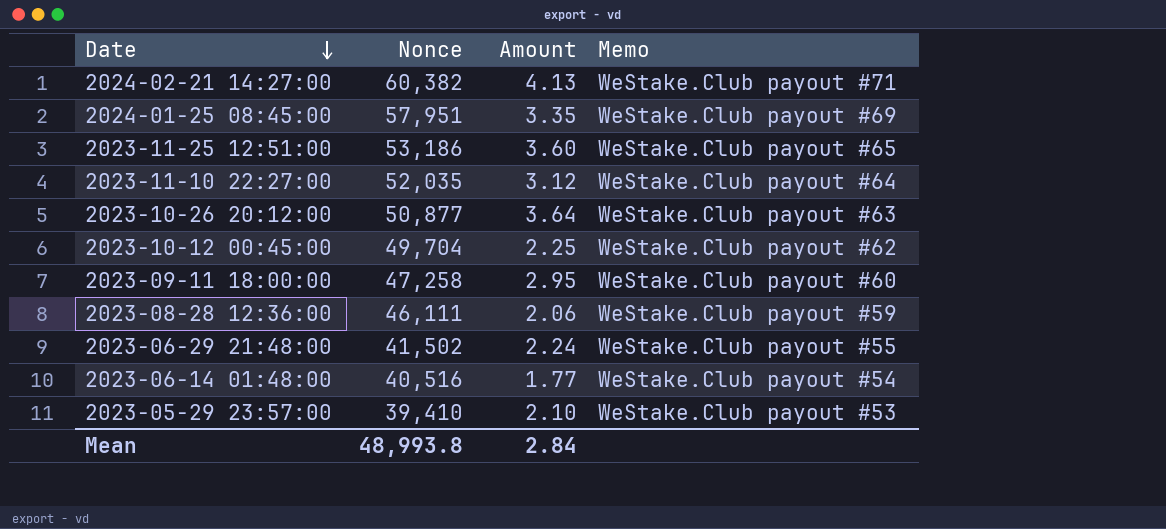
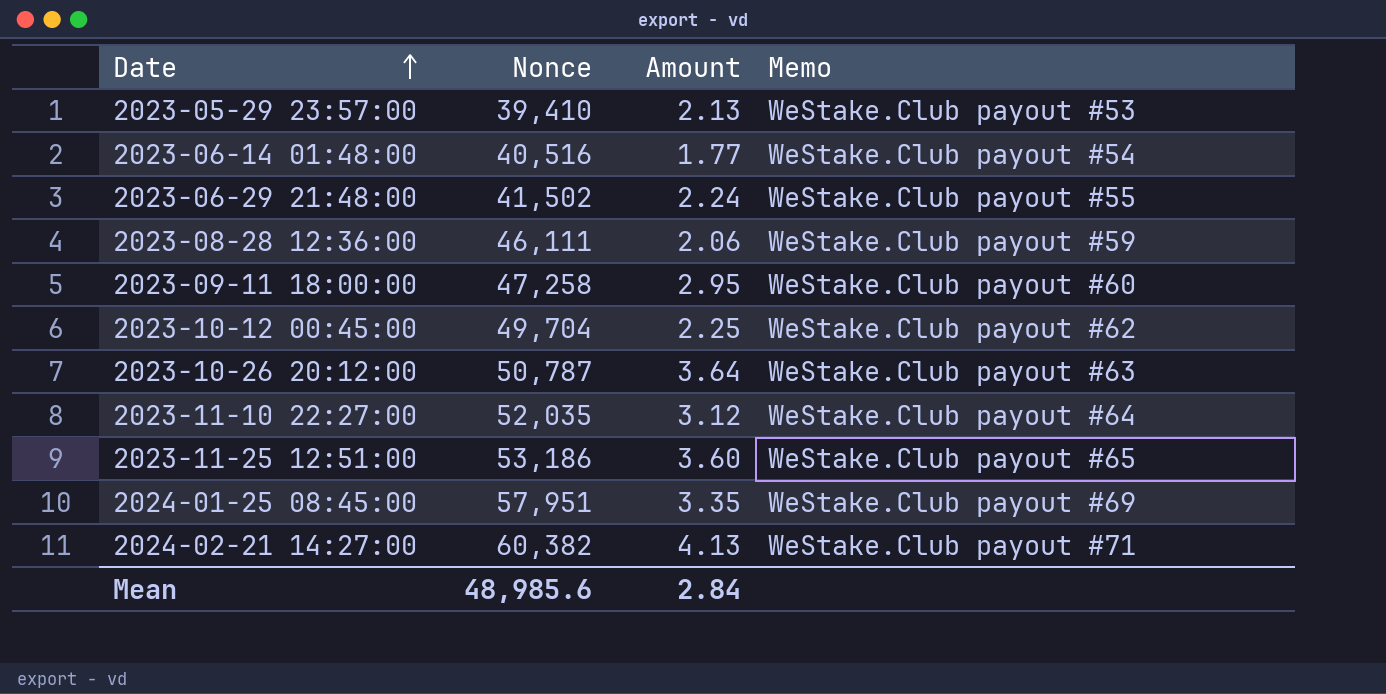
row order: Date descending -> Date ascending
2023-05-29 23:57:00 | Amount: 2.10 -> 2.13
2023-10-26 20:12:00 | Nonce: 50,877 -> 50,787
Mean | Nonce: 48,993.8 -> 48,985.6

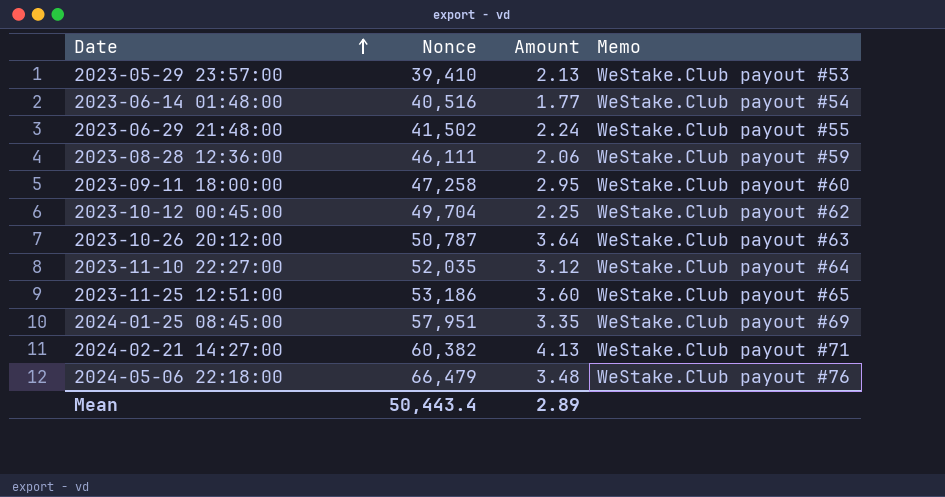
row 2024-05-06 22:18:00: none -> 66,479 | 3.48 | WeStake.Club payout #76
Mean | Nonce: 48,985.6 -> 50,443.4
Mean | Amount: 2.84 -> 2.89

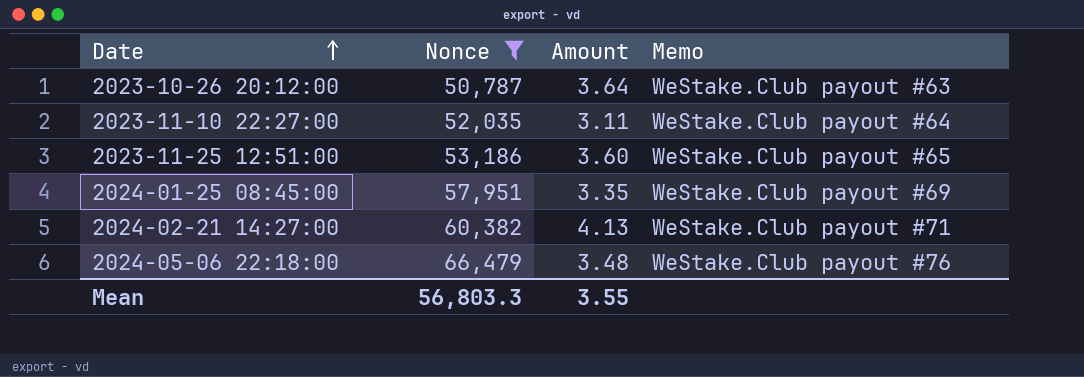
filter: none -> Nonce >= 50,787
2023-11-10 22:27:00 | Amount: 3.12 -> 3.11
Mean | Nonce: 50,443.4 -> 56,803.3
Mean | Amount: 2.89 -> 3.55

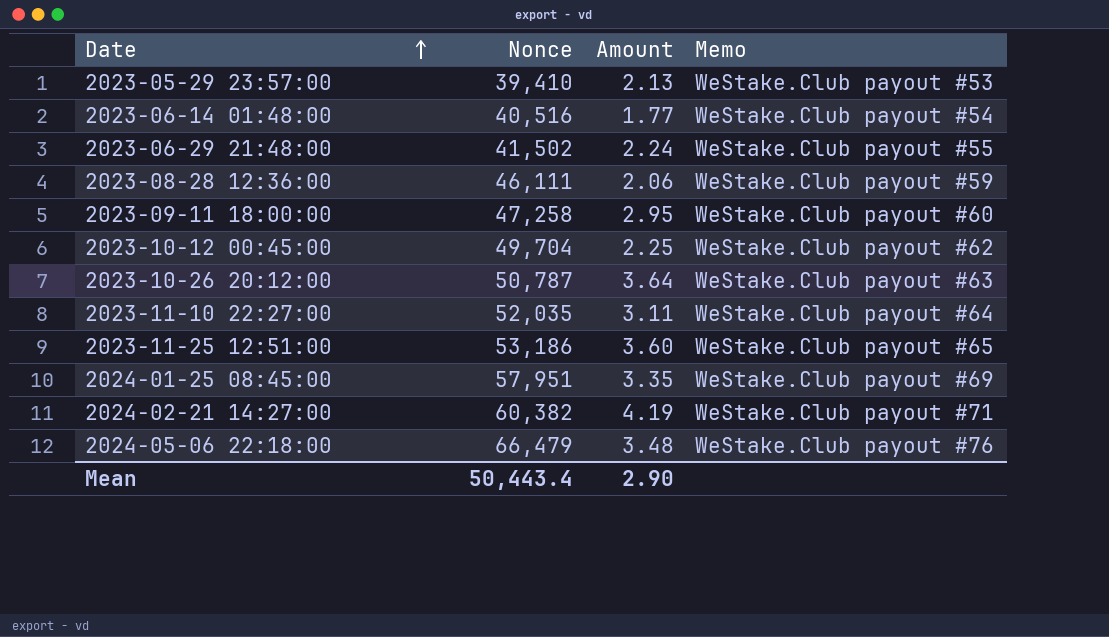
filter: Nonce >= 50,787 -> none
2024-02-21 14:27:00 | Amount: 4.13 -> 4.19
Mean | Nonce: 56,803.3 -> 50,443.4
Mean | Amount: 3.55 -> 2.90

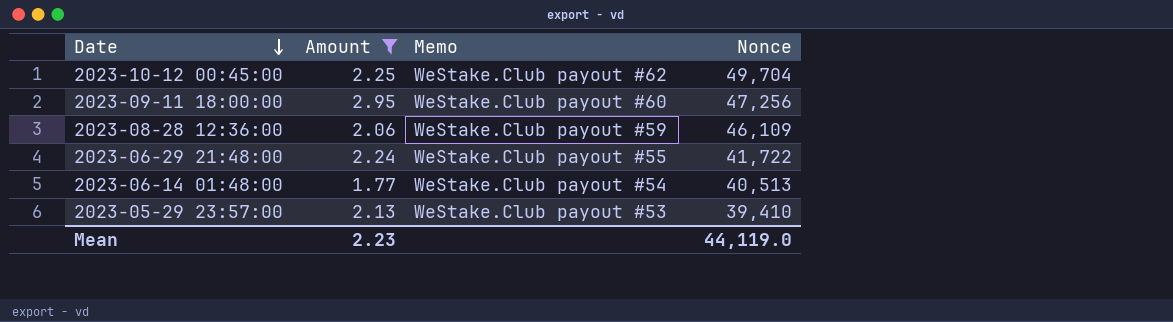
filter: none -> Amount <= 2.95
row order: Date ascending -> Date descending
column Nonce | position: 2 -> 4
2023-09-11 18:00:00 | Nonce: 47,258 -> 47,256
2023-08-28 12:36:00 | Nonce: 46,111 -> 46,109
2023-06-29 21:48:00 | Nonce: 41,502 -> 41,722
2023-06-14 01:48:00 | Nonce: 40,516 -> 40,513
Mean | Amount: 2.90 -> 2.23
Mean | Nonce: 50,443.4 -> 44,119.0

